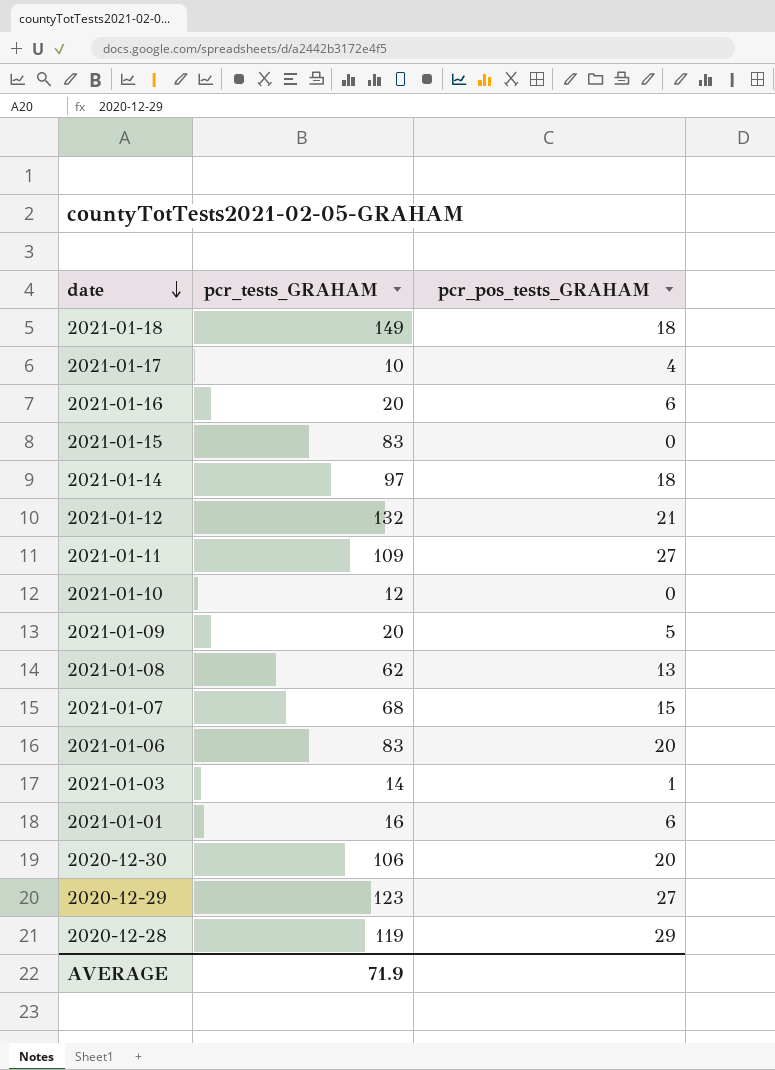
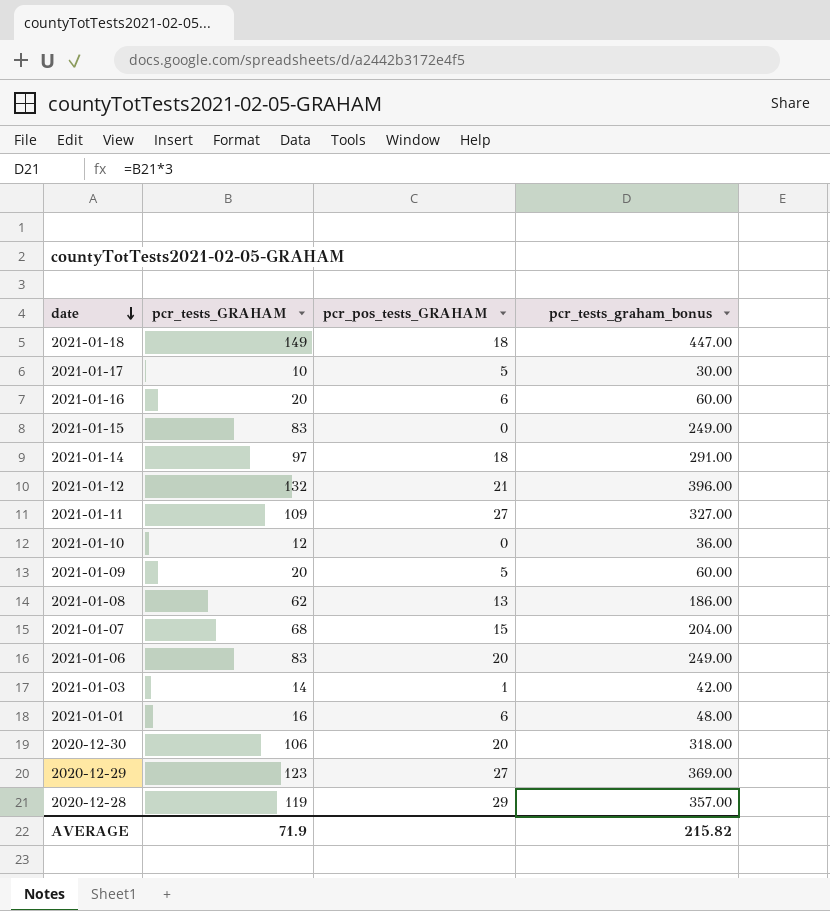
column pcr_tests_graham_bonus | formula: none -> [pcr_tests_GRAHAM] * 3
2021-01-17 | pcr_pos_tests_GRAHAM: 4 -> 5

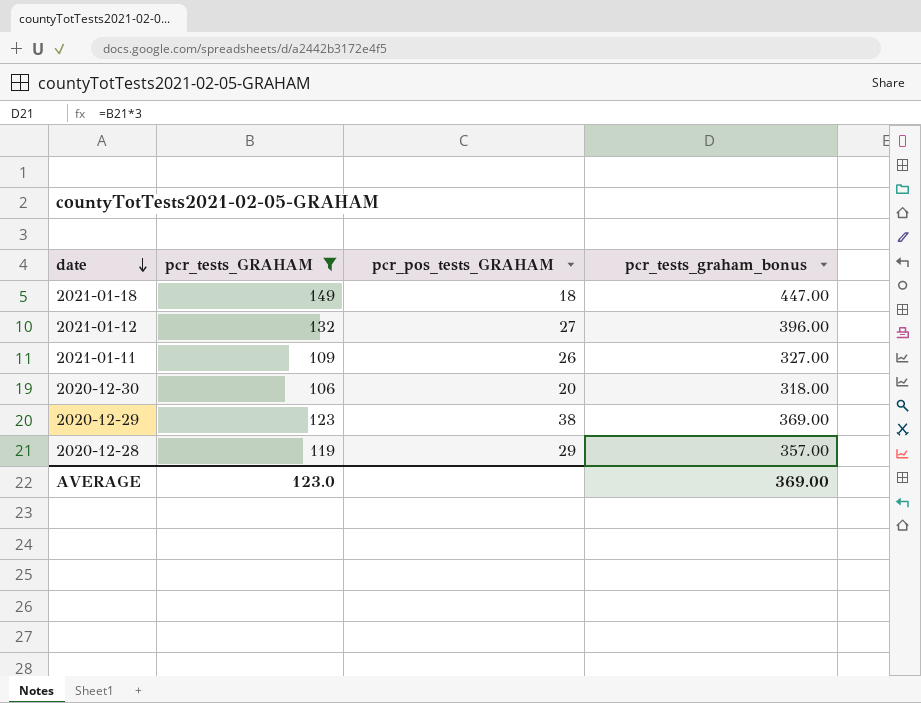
filter: none -> pcr_tests_GRAHAM >= 106
2021-01-12 | pcr_pos_tests_GRAHAM: 21 -> 27
2021-01-11 | pcr_pos_tests_GRAHAM: 27 -> 26
2020-12-29 | pcr_pos_tests_GRAHAM: 27 -> 38
AVERAGE | pcr_tests_GRAHAM: 71.9 -> 123.0
AVERAGE | pcr_tests_graham_bonus: 215.82 -> 369.00

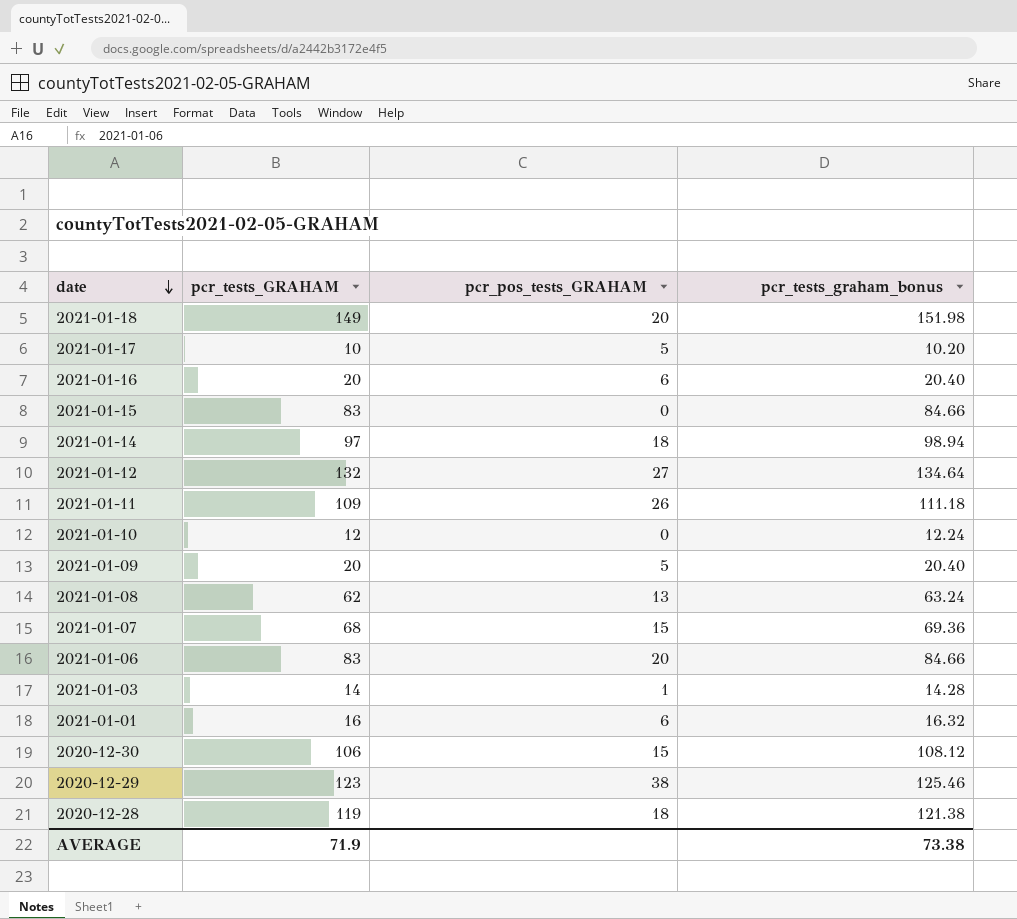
filter: pcr_tests_GRAHAM >= 106 -> none
column pcr_tests_graham_bonus | formula: [pcr_tests_GRAHAM] * 3 -> [pcr_tests_GRAHAM] * 1.02
2021-01-18 | pcr_pos_tests_GRAHAM: 18 -> 20
2020-12-30 | pcr_pos_tests_GRAHAM: 20 -> 15
2020-12-28 | pcr_pos_tests_GRAHAM: 29 -> 18
AVERAGE | pcr_tests_GRAHAM: 123.0 -> 71.9
AVERAGE | pcr_tests_graham_bonus: 369.00 -> 73.38

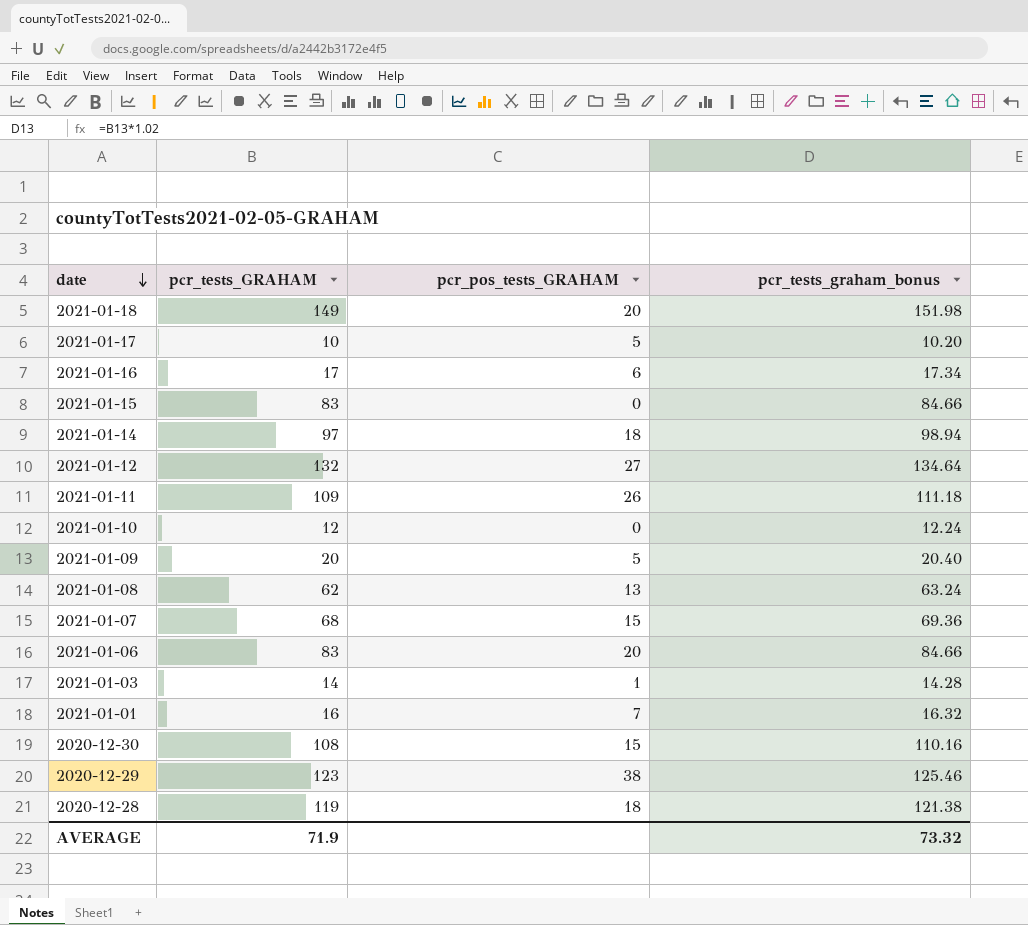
2021-01-16 | pcr_tests_GRAHAM: 20 -> 17
2021-01-16 | pcr_tests_graham_bonus: 20.40 -> 17.34
2021-01-01 | pcr_pos_tests_GRAHAM: 6 -> 7
2020-12-30 | pcr_tests_GRAHAM: 106 -> 108
2020-12-30 | pcr_tests_graham_bonus: 108.12 -> 110.16
AVERAGE | pcr_tests_graham_bonus: 73.38 -> 73.32

